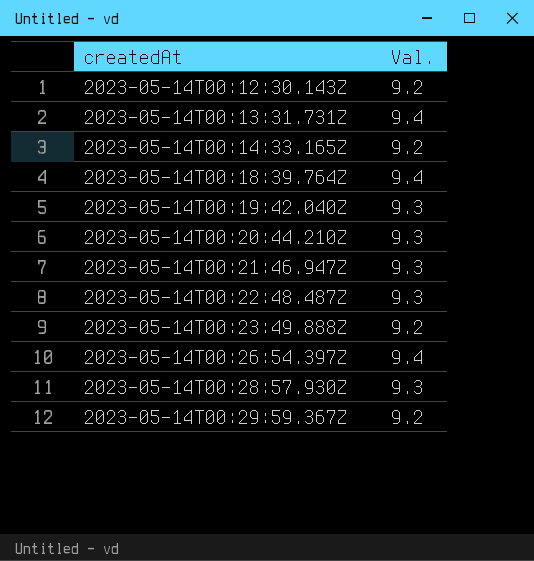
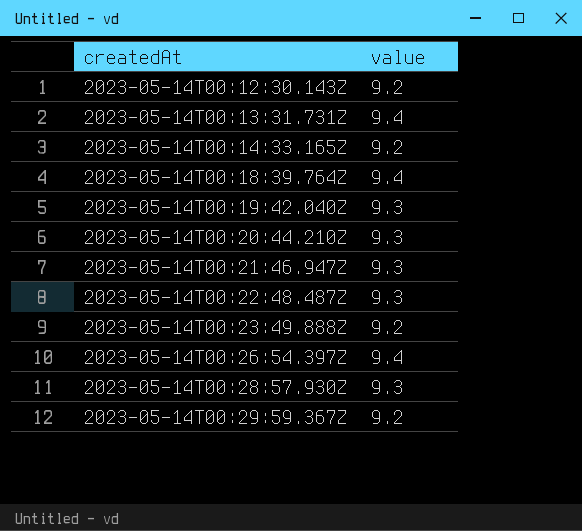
column name: Val. -> value

